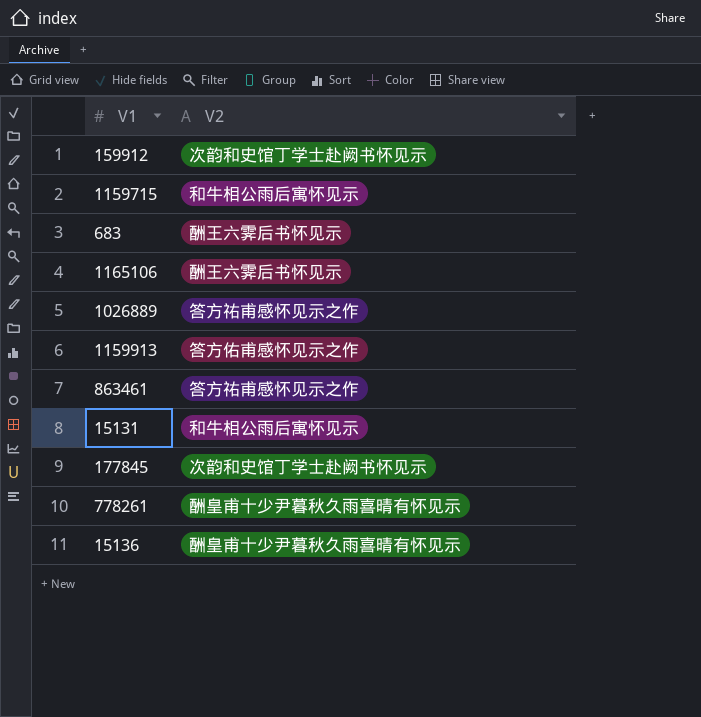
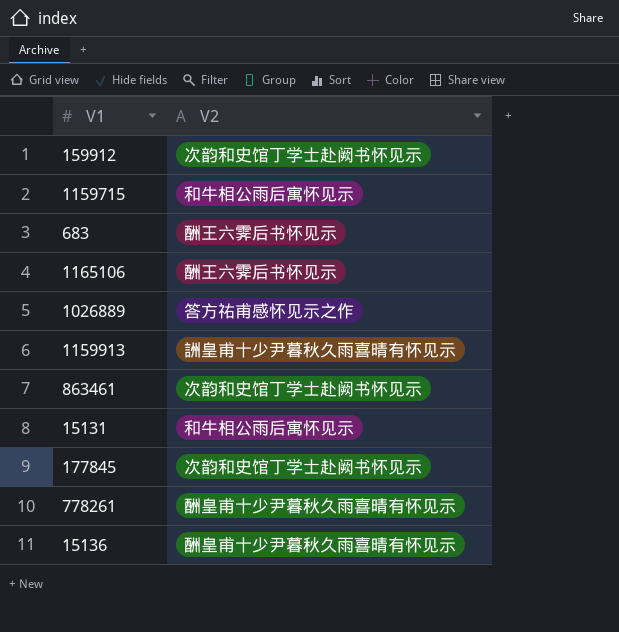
1159913 | V2: 答方佑甫感怀见示之作 -> 詶皇甫十少尹暮秋久雨喜晴有怀见示
863461 | V2: 答方祐甫感怀见示之作 -> 次韵和史馆丁学士赴阙书怀见示

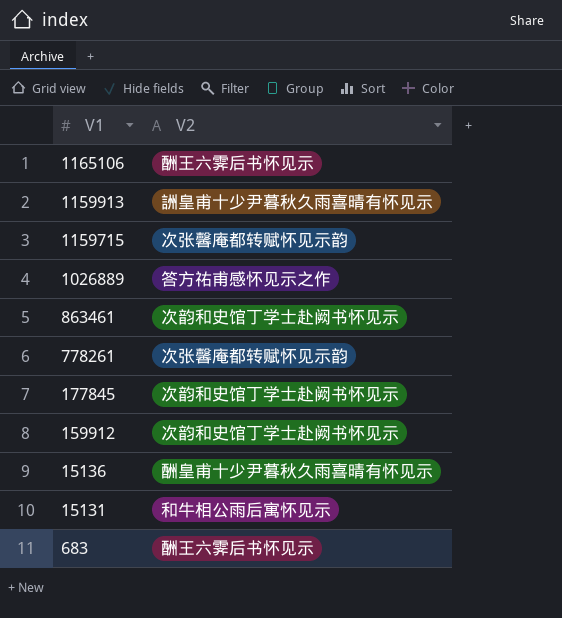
row order: none -> V1 descending
1159715 | V2: 和牛相公雨后寓怀见示 -> 次张馨庵都转赋怀见示韵
778261 | V2: 酬皇甫十少尹暮秋久雨喜晴有怀见示 -> 次张馨庵都转赋怀见示韵

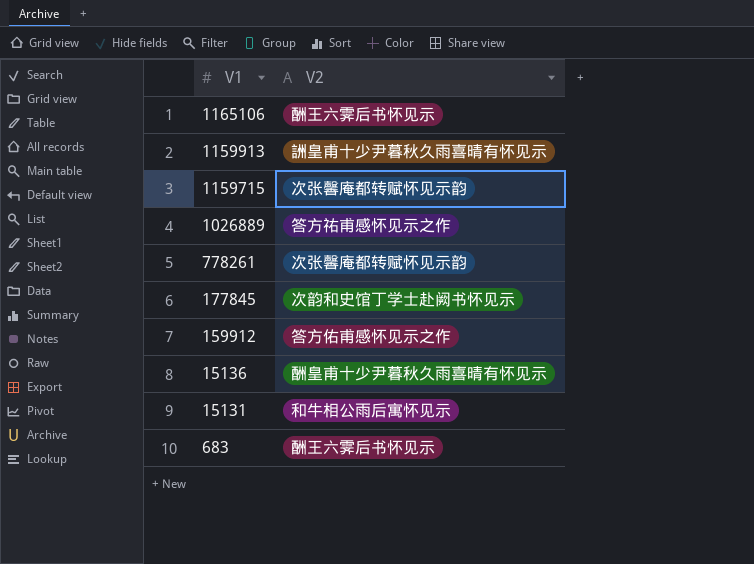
row 863461: 次韵和史馆丁学士赴阙书怀见示 -> none
159912 | V2: 次韵和史馆丁学士赴阙书怀见示 -> 答方佑甫感怀见示之作

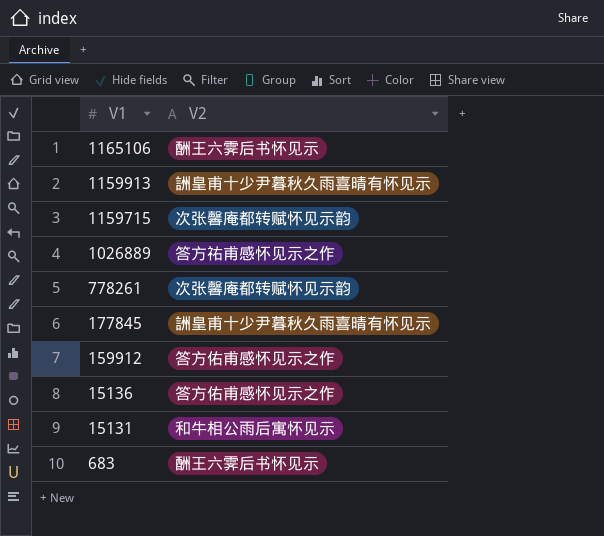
177845 | V2: 次韵和史馆丁学士赴阙书怀见示 -> 詶皇甫十少尹暮秋久雨喜晴有怀见示
15136 | V2: 酬皇甫十少尹暮秋久雨喜晴有怀见示 -> 答方佑甫感怀见示之作

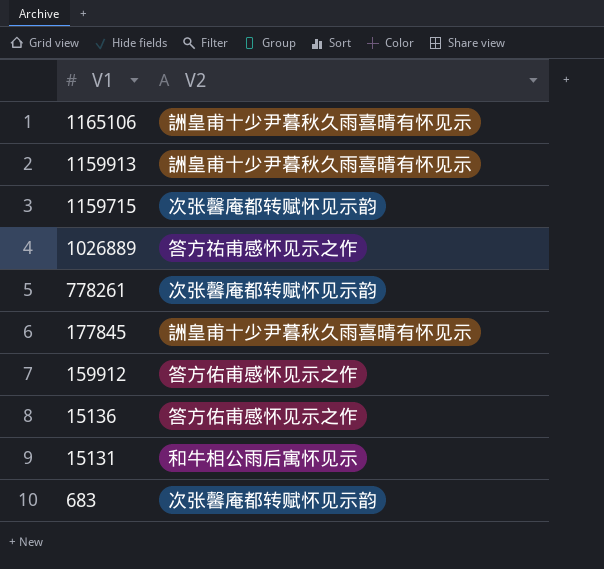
1165106 | V2: 酬王六霁后书怀见示 -> 詶皇甫十少尹暮秋久雨喜晴有怀见示
683 | V2: 酬王六霁后书怀见示 -> 次张馨庵都转赋怀见示韵

